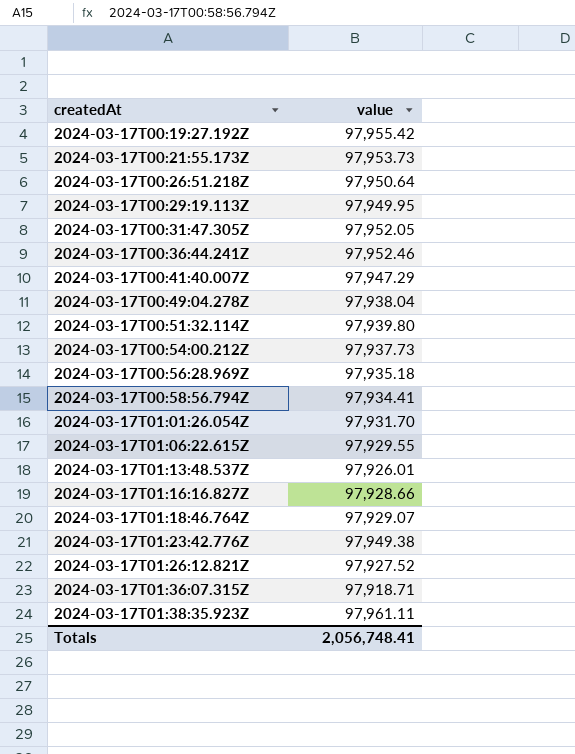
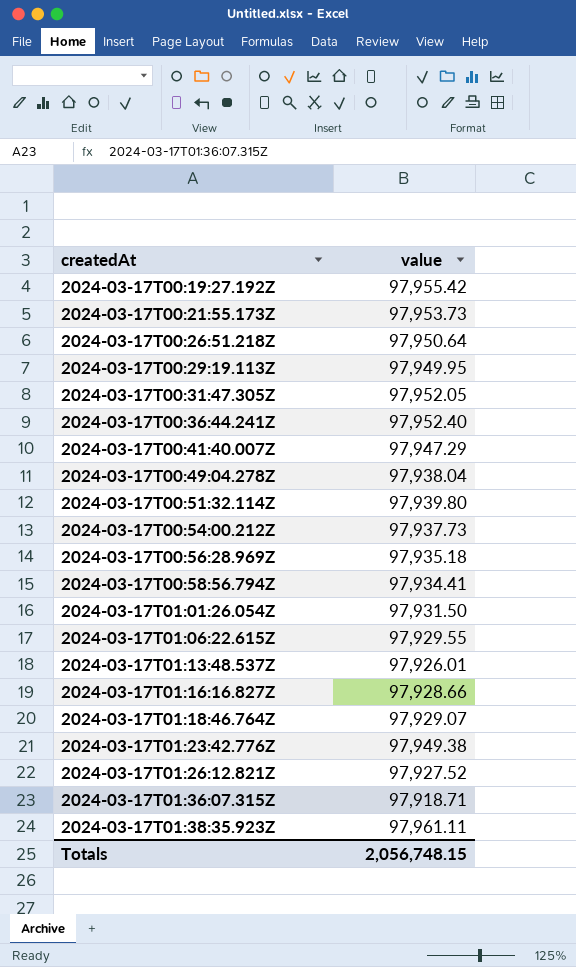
2024-03-17T00:36:44.241Z | value: 97,952.46 -> 97,952.40
2024-03-17T01:01:26.054Z | value: 97,931.70 -> 97,931.50
Totals | value: 2,056,748.41 -> 2,056,748.15

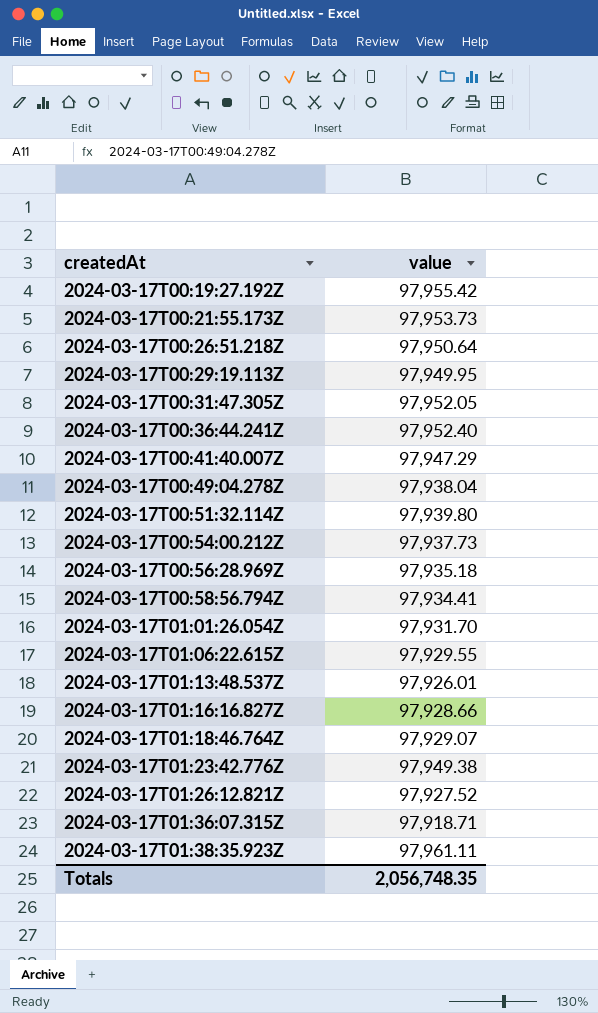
2024-03-17T01:01:26.054Z | value: 97,931.50 -> 97,931.70
Totals | value: 2,056,748.15 -> 2,056,748.35

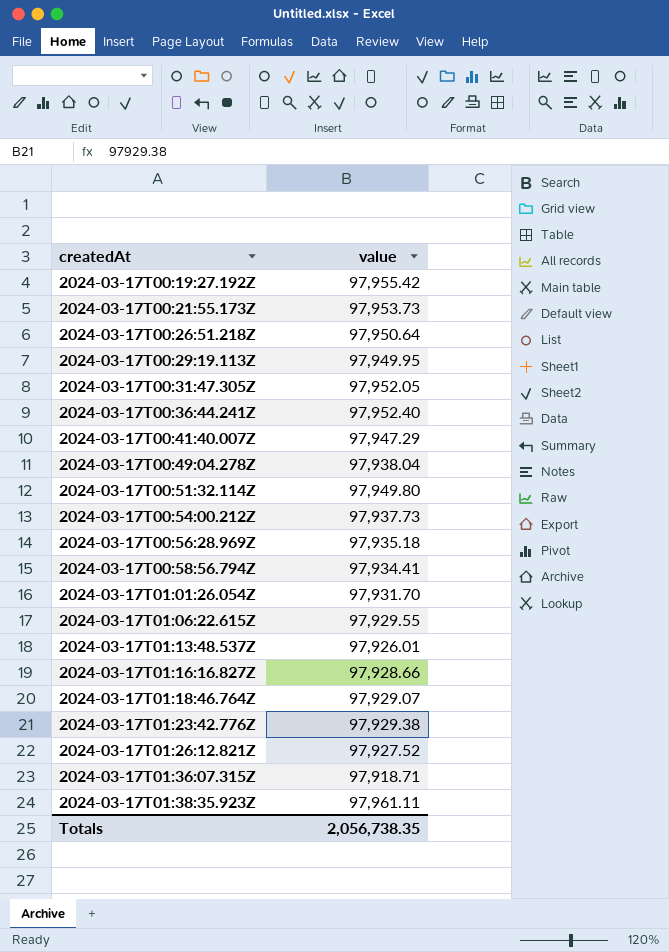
2024-03-17T00:51:32.114Z | value: 97,939.80 -> 97,949.80
2024-03-17T01:23:42.776Z | value: 97,949.38 -> 97,929.38
Totals | value: 2,056,748.35 -> 2,056,738.35

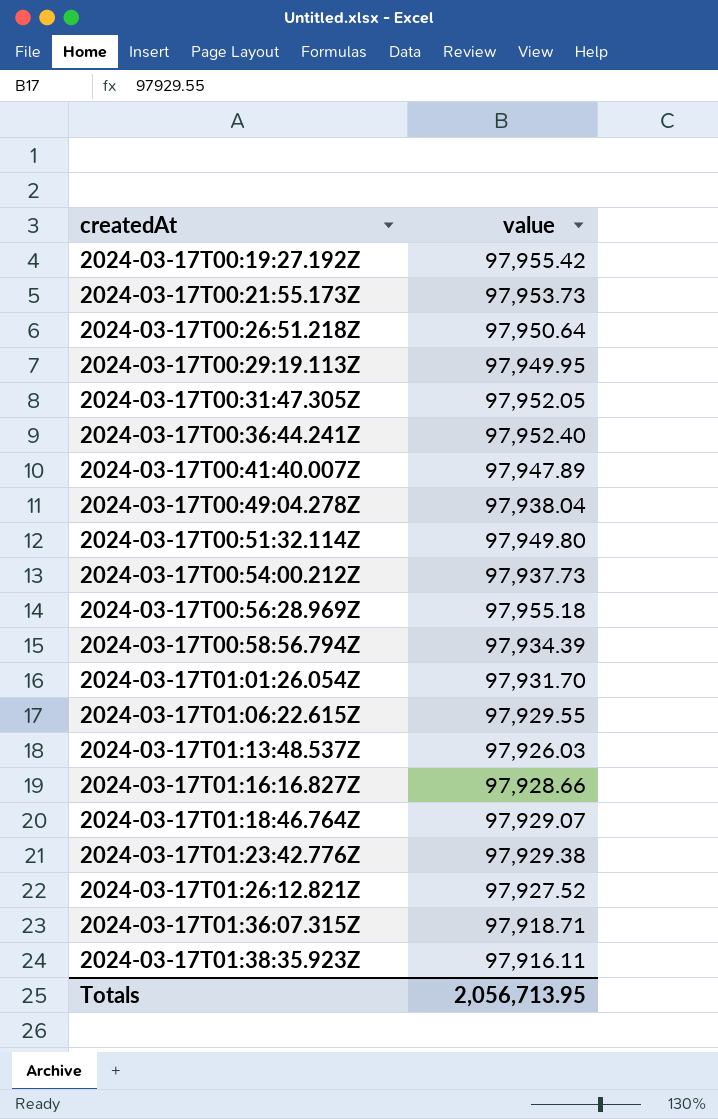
2024-03-17T00:41:40.007Z | value: 97,947.29 -> 97,947.89
2024-03-17T00:56:28.969Z | value: 97,935.18 -> 97,955.18
2024-03-17T00:58:56.794Z | value: 97,934.41 -> 97,934.39
2024-03-17T01:13:48.537Z | value: 97,926.01 -> 97,926.03
2024-03-17T01:38:35.923Z | value: 97,961.11 -> 97,916.11
Totals | value: 2,056,738.35 -> 2,056,713.95

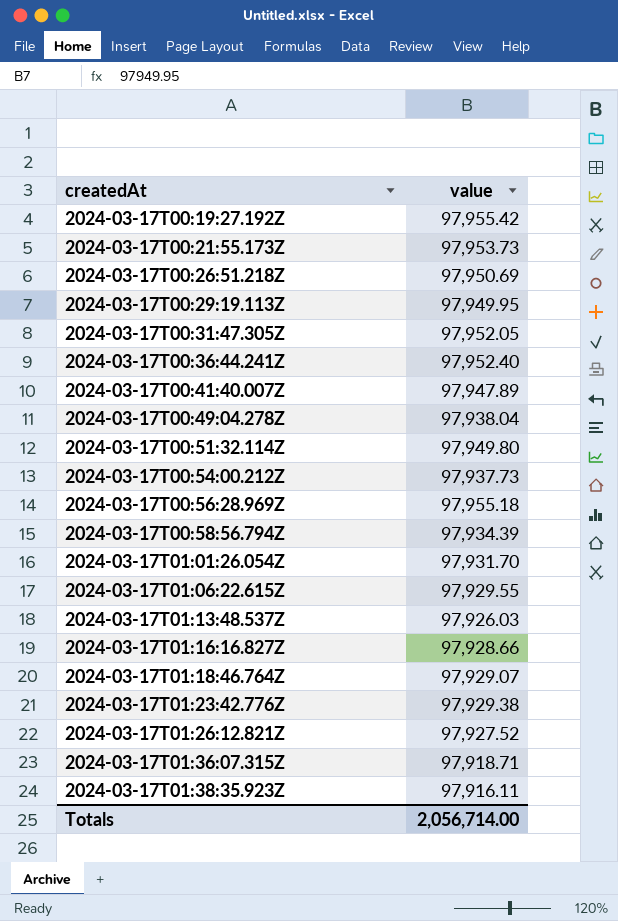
2024-03-17T00:26:51.218Z | value: 97,950.64 -> 97,950.69
Totals | value: 2,056,713.95 -> 2,056,714.00

